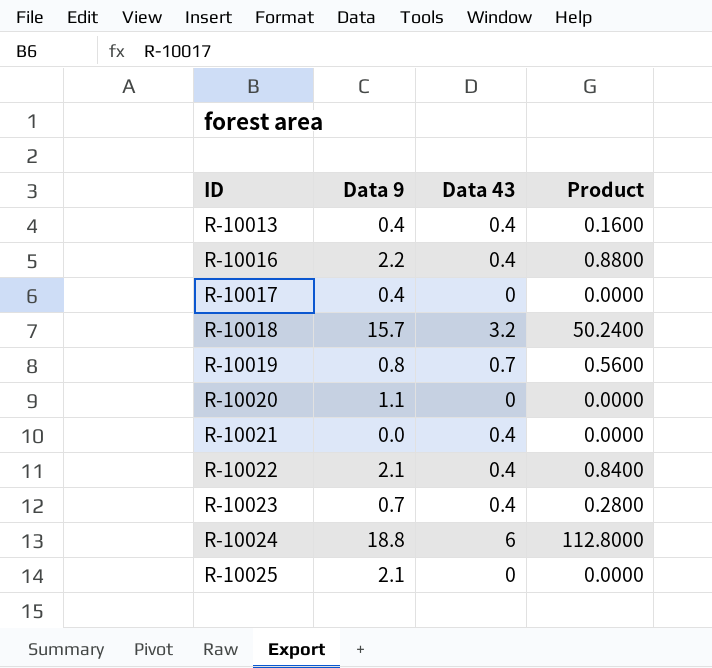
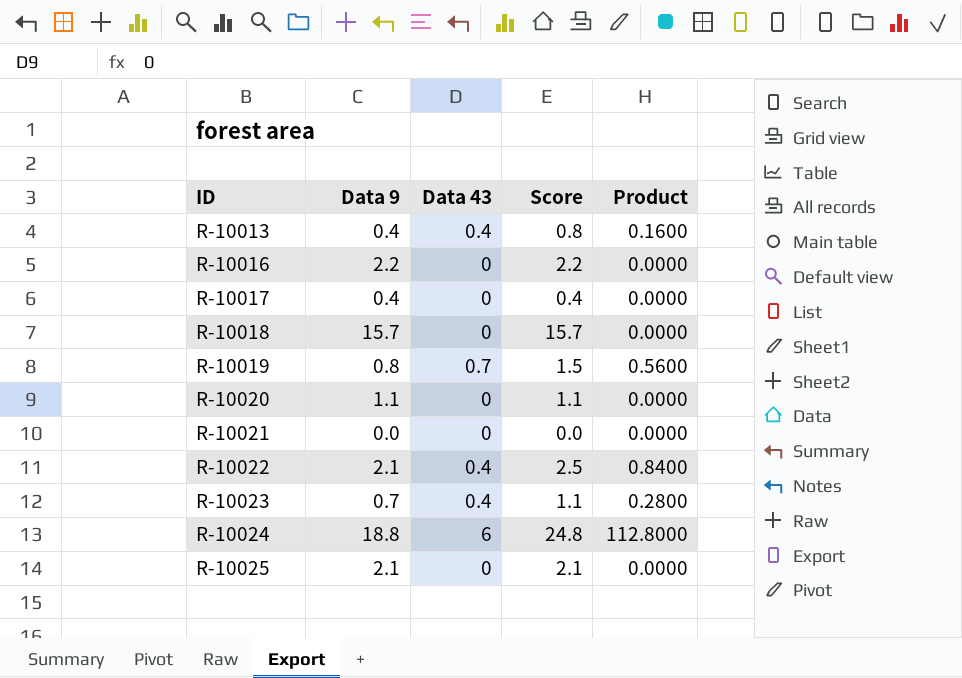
column Score | formula: none -> [Data 9] + [Data 43]
R-10016 | Data 43: 0.4 -> 0
R-10016 | Product: 0.8800 -> 0.0000
R-10018 | Data 43: 3.2 -> 0
R-10018 | Product: 50.2400 -> 0.0000
R-10021 | Data 43: 0.4 -> 0

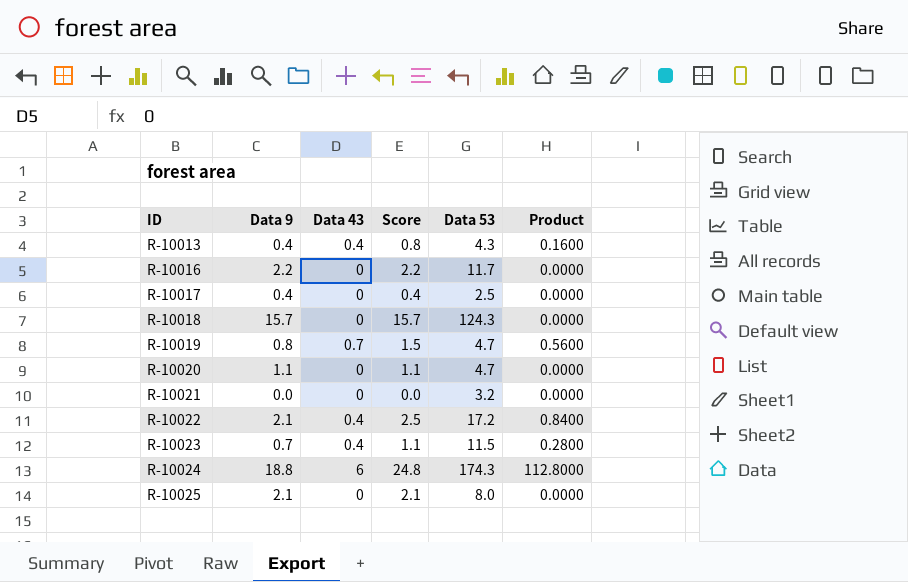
column Data 53 | position: none -> 5

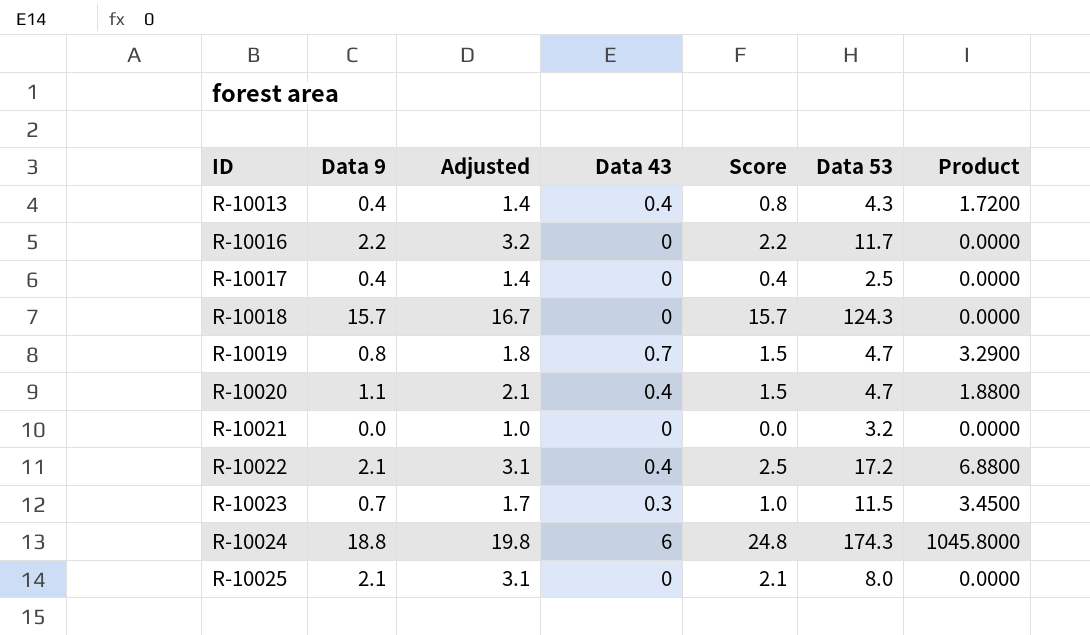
column Adjusted | formula: none -> [Data 9] + 1
column Product | formula: [Data 9] * [Data 43] -> [Data 43] * [Data 53]
R-10020 | Data 43: 0 -> 0.4
R-10020 | Score: 1.1 -> 1.5
R-10023 | Data 43: 0.4 -> 0.3
R-10023 | Score: 1.1 -> 1.0

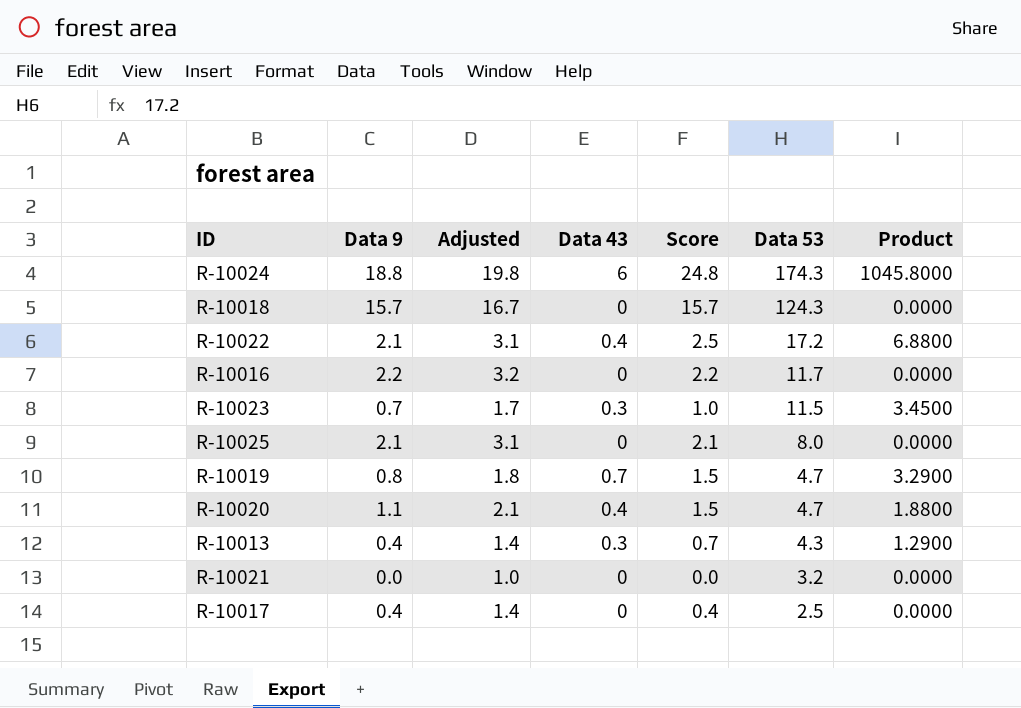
row order: ID ascending -> Data 53 descending
R-10013 | Data 43: 0.4 -> 0.3
R-10013 | Score: 0.8 -> 0.7
R-10013 | Product: 1.7200 -> 1.2900

